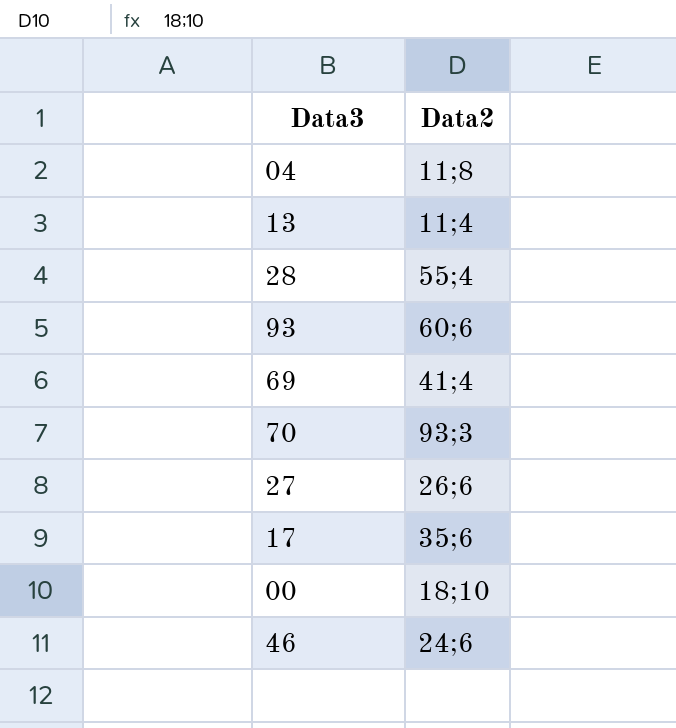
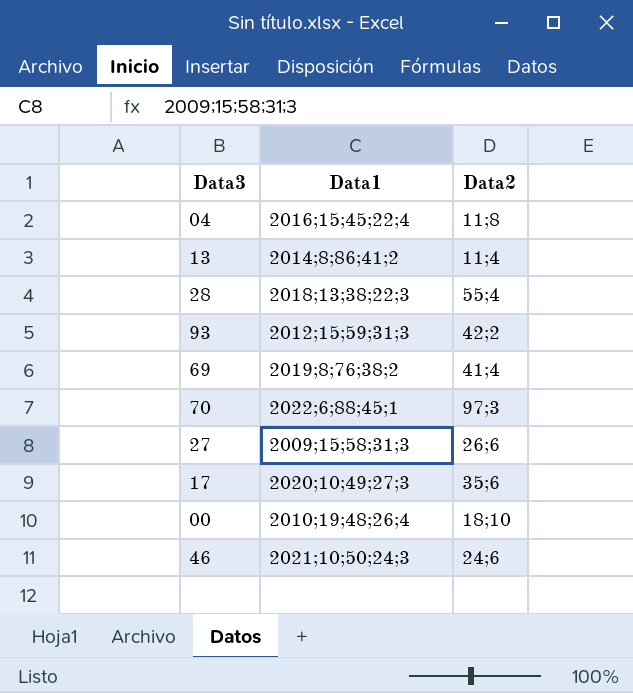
column Data1 | position: none -> 2
93 | Data2: 60;6 -> 42;2
70 | Data2: 93;3 -> 97;3

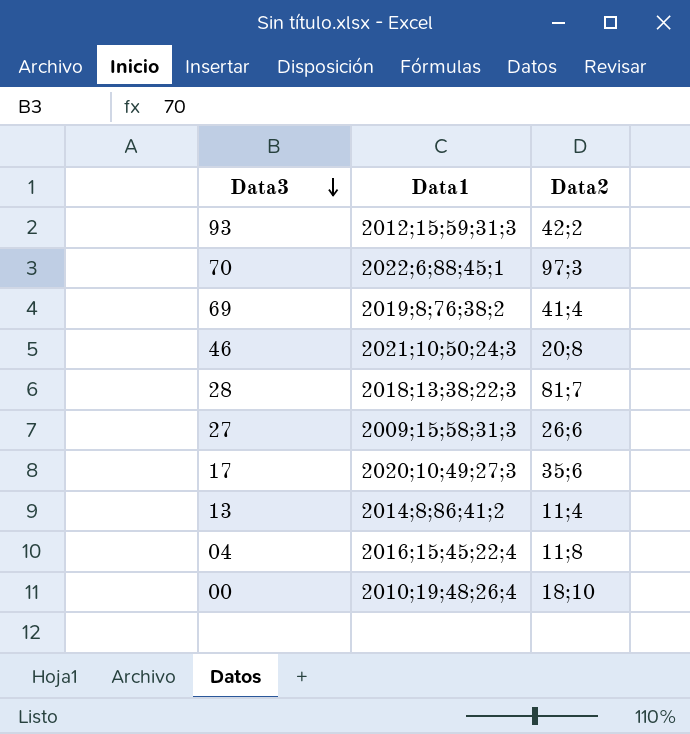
row order: none -> Data3 descending
46 | Data2: 24;6 -> 20;8
28 | Data2: 55;4 -> 81;7

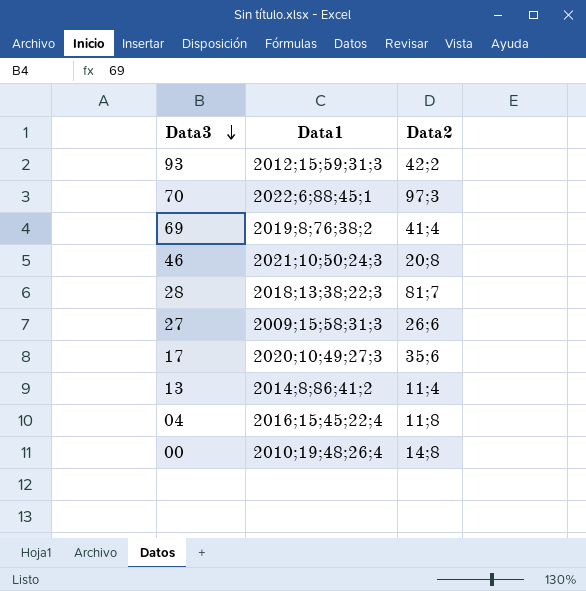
00 | Data2: 18;10 -> 14;8

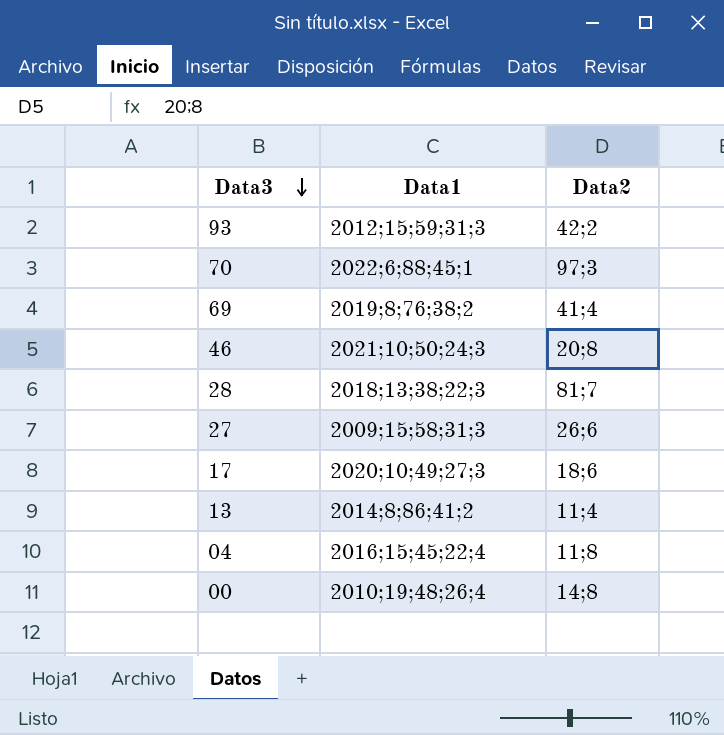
17 | Data2: 35;6 -> 18;6

